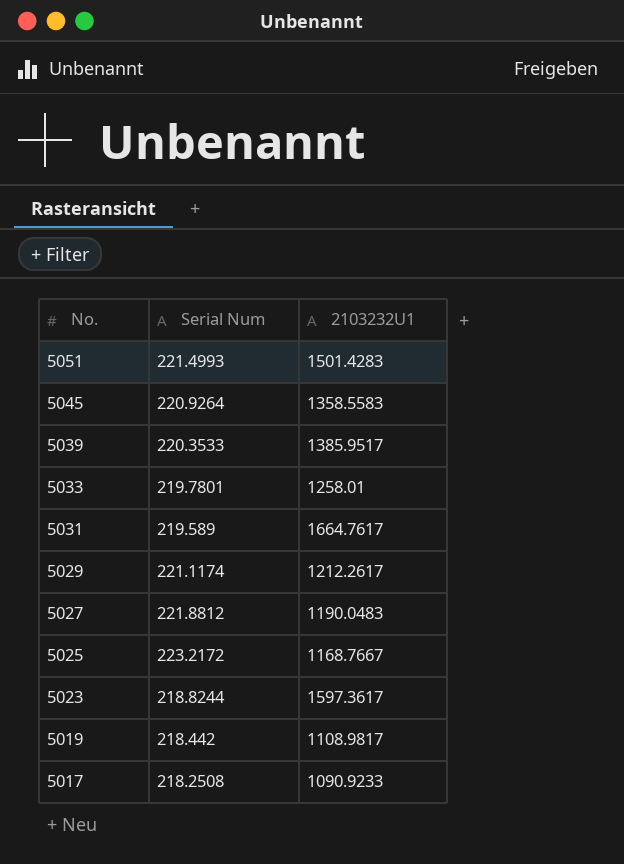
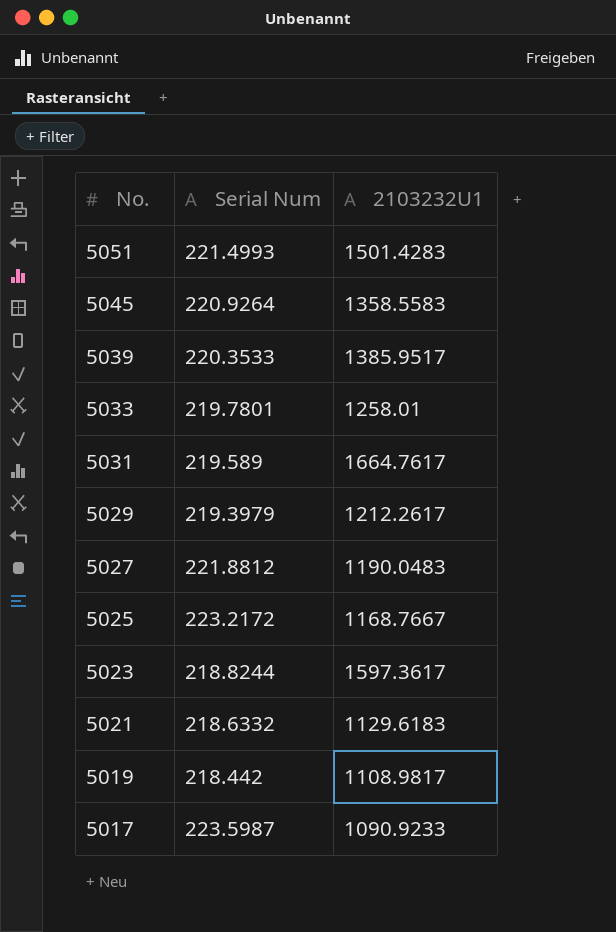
5029 | Serial Num: 221.1174 -> 219.3979
row 5021: none -> 218.6332 | 1129.6183
5017 | Serial Num: 218.2508 -> 223.5987

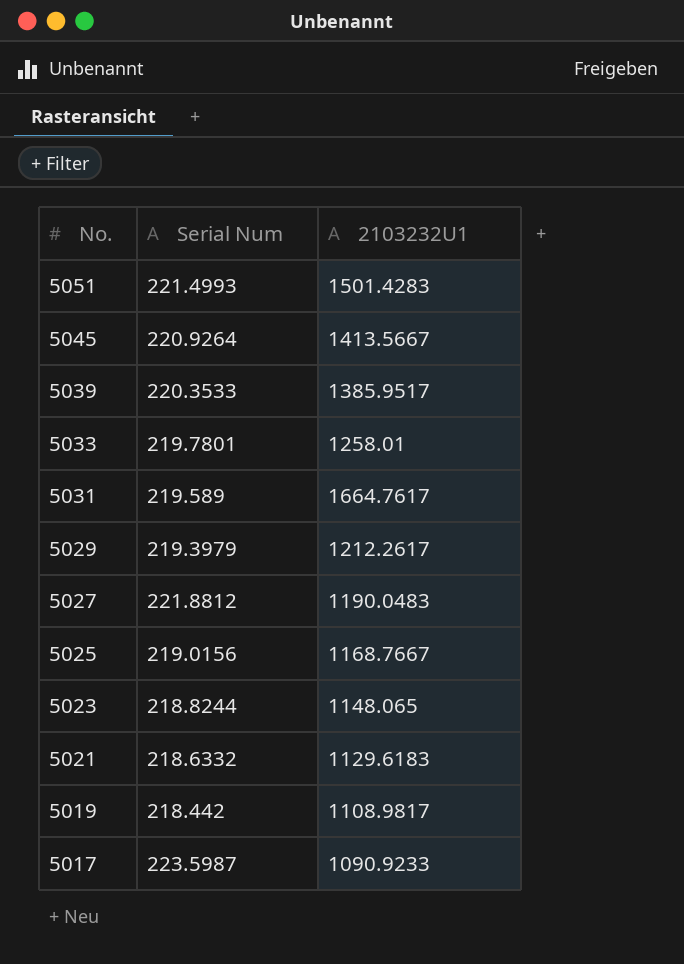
5045 | 2103232U1: 1358.5583 -> 1413.5667
5025 | Serial Num: 223.2172 -> 219.0156
5023 | 2103232U1: 1597.3617 -> 1148.065

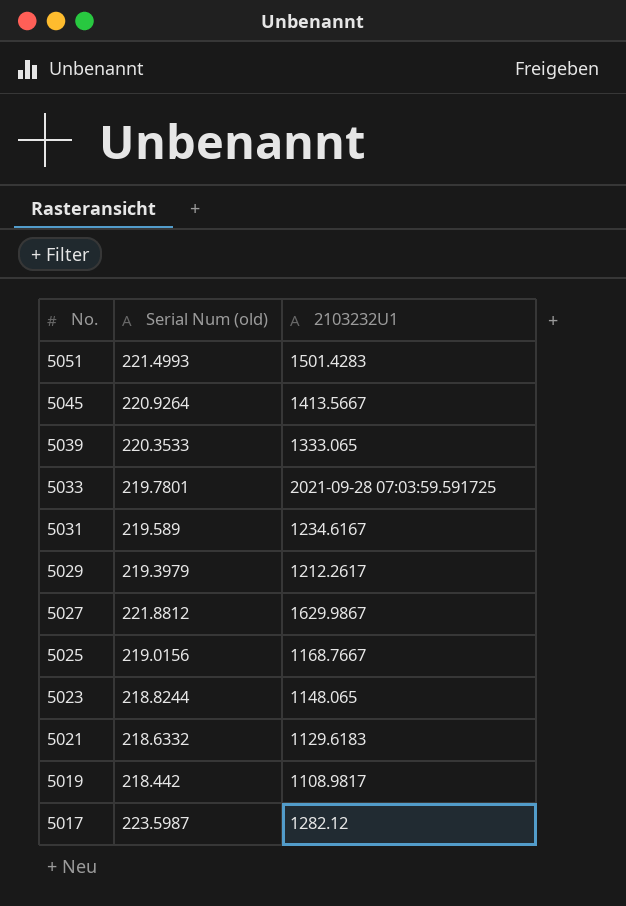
column name: Serial Num -> Serial Num (old)
5039 | 2103232U1: 1385.9517 -> 1333.065
5033 | 2103232U1: 1258.01 -> 2021-09-28 07:03:59.591725
5031 | 2103232U1: 1664.7617 -> 1234.6167
5027 | 2103232U1: 1190.0483 -> 1629.9867
5017 | 2103232U1: 1090.9233 -> 1282.12

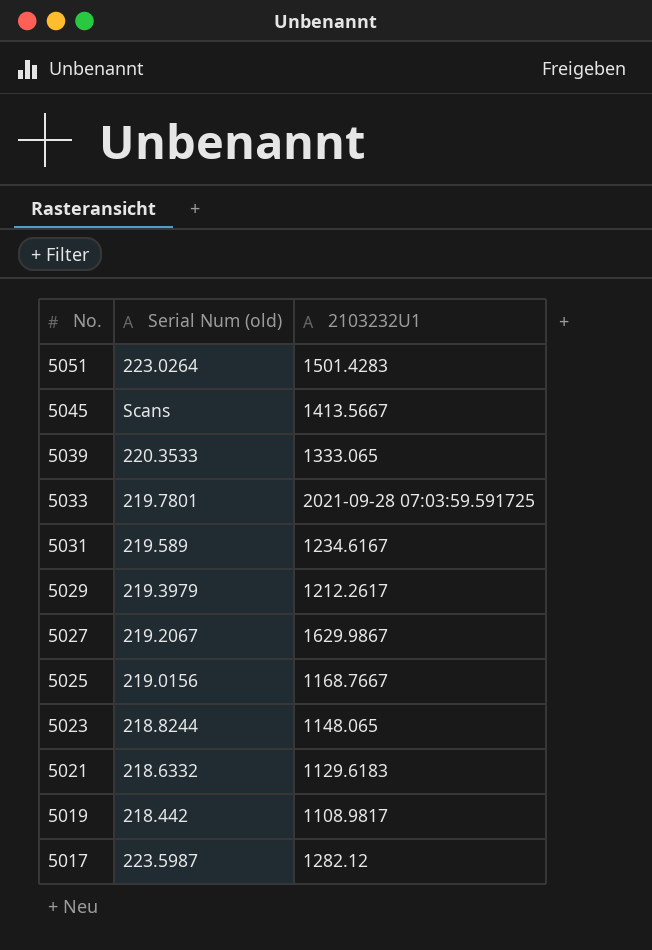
5051 | Serial Num (old): 221.4993 -> 223.0264
5045 | Serial Num (old): 220.9264 -> Scans
5027 | Serial Num (old): 221.8812 -> 219.2067

